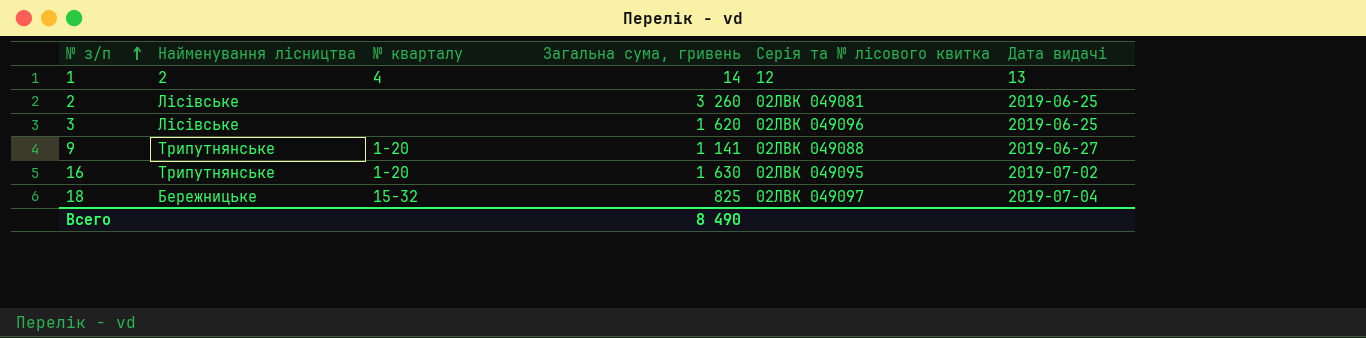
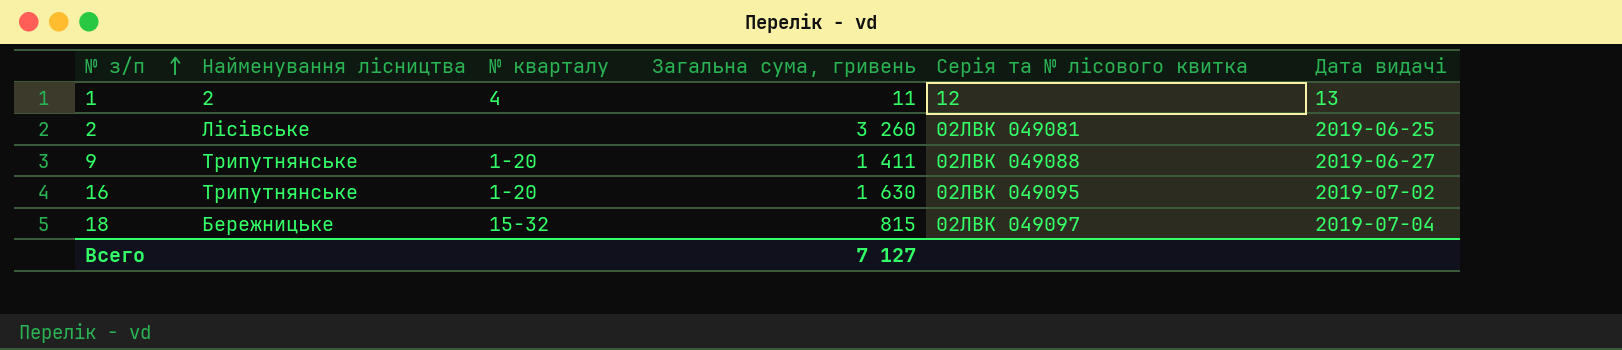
row 3: Лісівське | none | 1 620 | 02ЛВК 049096 | 2019-06-25 -> none
1 | Загальна сума, гривень: 14 -> 11
9 | Загальна сума, гривень: 1 141 -> 1 411
18 | Загальна сума, гривень: 825 -> 815
Всего | Загальна сума, гривень: 8 490 -> 7 127

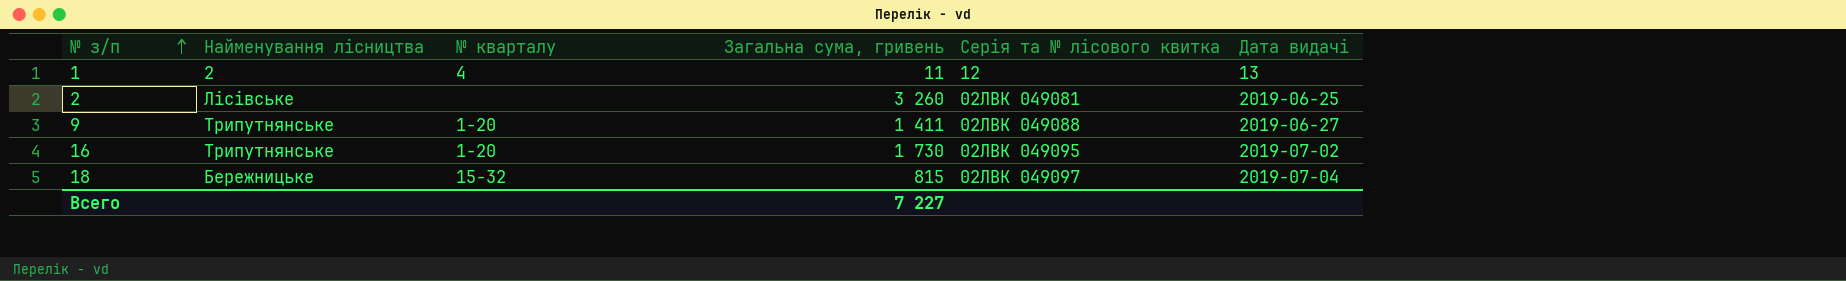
16 | Загальна сума, гривень: 1 630 -> 1 730
Всего | Загальна сума, гривень: 7 127 -> 7 227

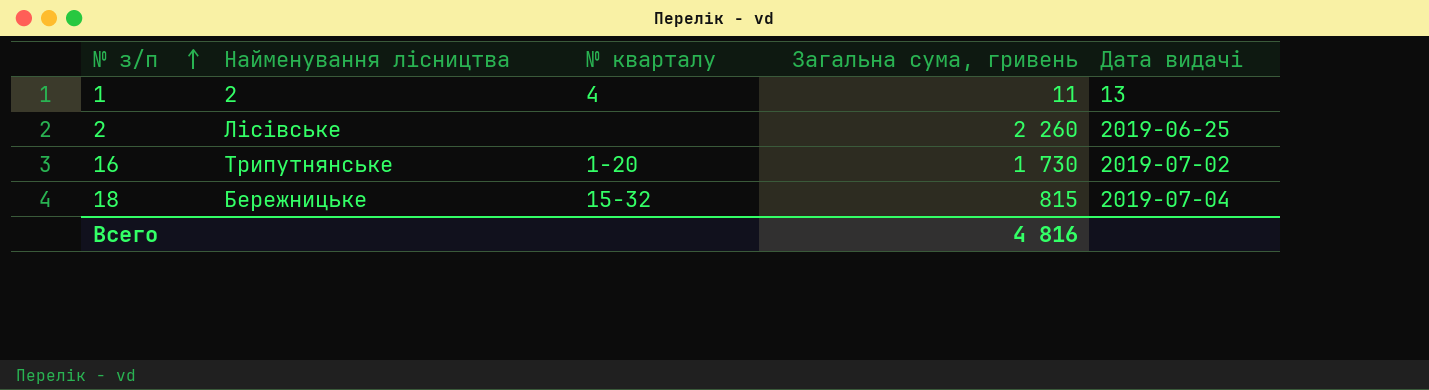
column Серія та № лісового квитка | position: 5 -> none
row 9: Трипутнянське | 1-20 | 1 411 | 02ЛВК 049088 | 2019-06-27 -> none
2 | Загальна сума, гривень: 3 260 -> 2 260
Всего | Загальна сума, гривень: 7 227 -> 4 816

